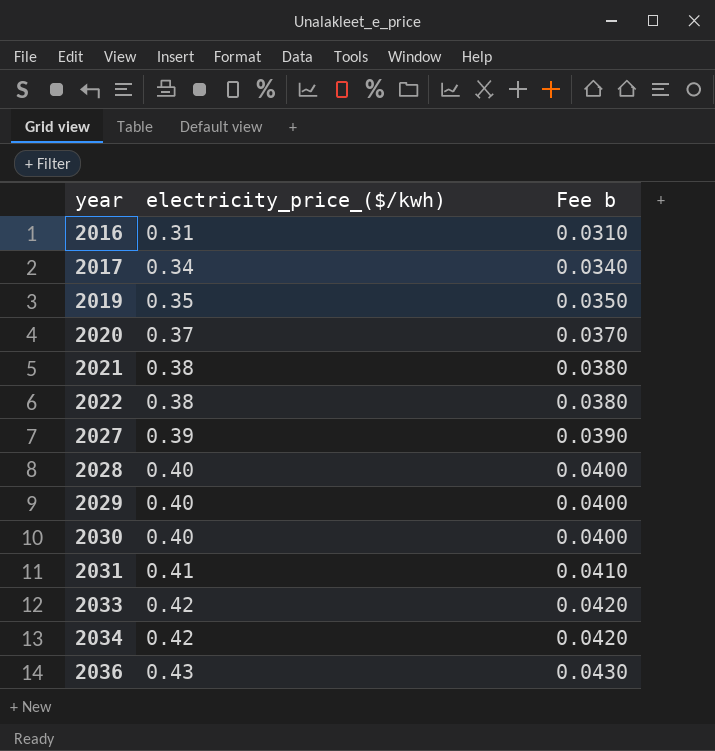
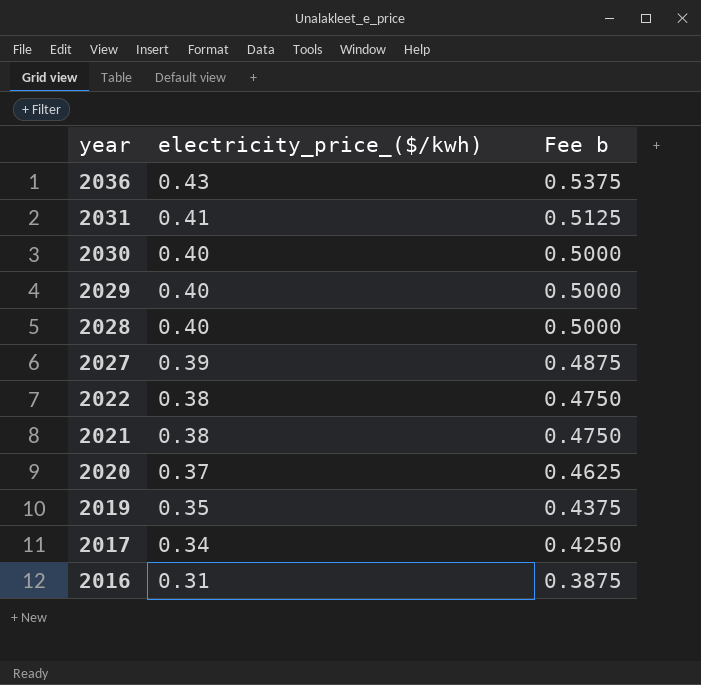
row order: year ascending -> year descending
column Fee b | formula: [electricity_price_($/kwh)] * 0.1 -> [electricity_price_($/kwh)] * 1.25
row 2033: 0.42 | 0.0420 -> none
row 2034: 0.42 | 0.0420 -> none

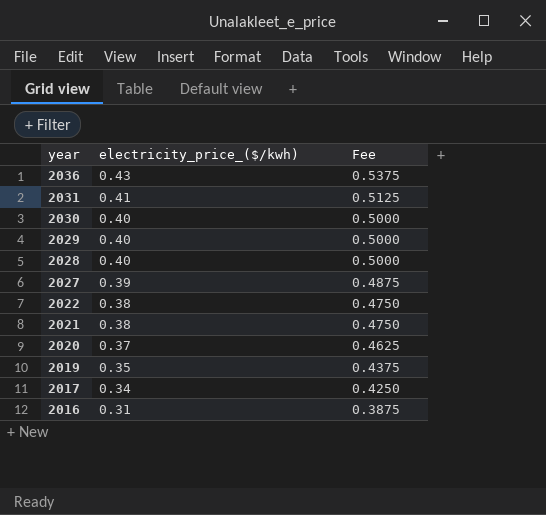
column name: Fee b -> Fee

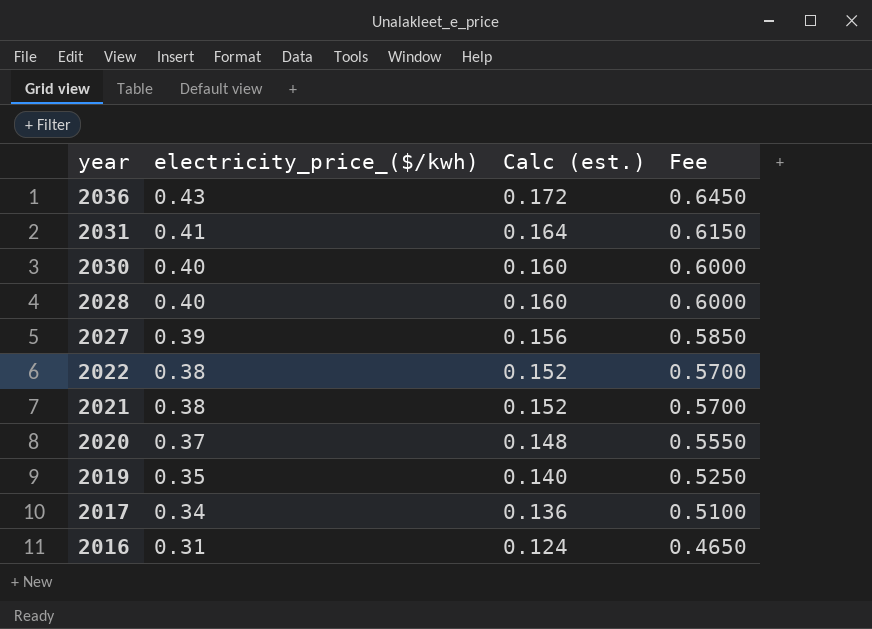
column Calc (est.) | formula: none -> [electricity_price_($/kwh)] * 0.4
column Fee | formula: [electricity_price_($/kwh)] * 1.25 -> [electricity_price_($/kwh)] * 1.5
row 2029: 0.40 | 0.5000 -> none

